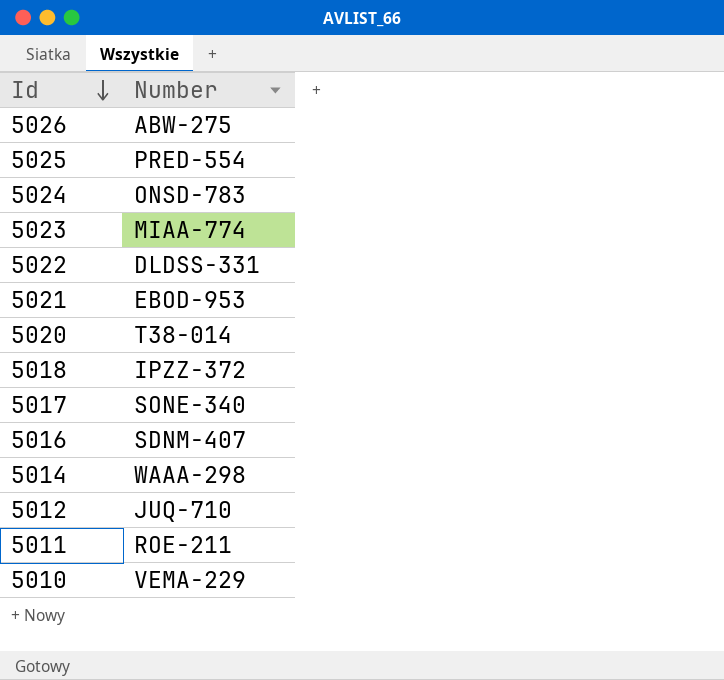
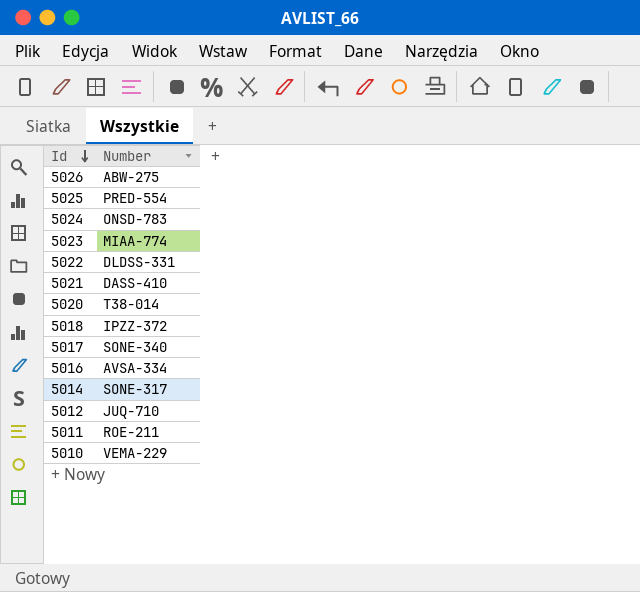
5021 | Number: EBOD-953 -> DASS-410
5016 | Number: SDNM-407 -> AVSA-334
5014 | Number: WAAA-298 -> SONE-317

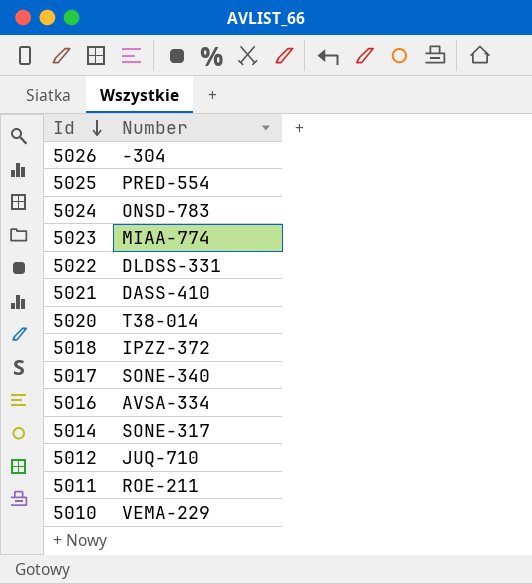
5026 | Number: ABW-275 -> -304

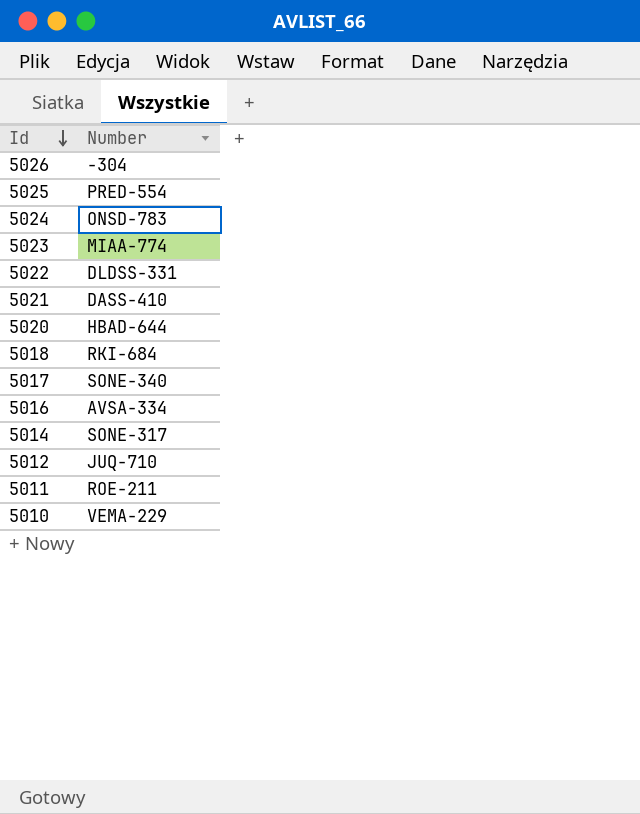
5020 | Number: T38-014 -> HBAD-644
5018 | Number: IPZZ-372 -> RKI-684

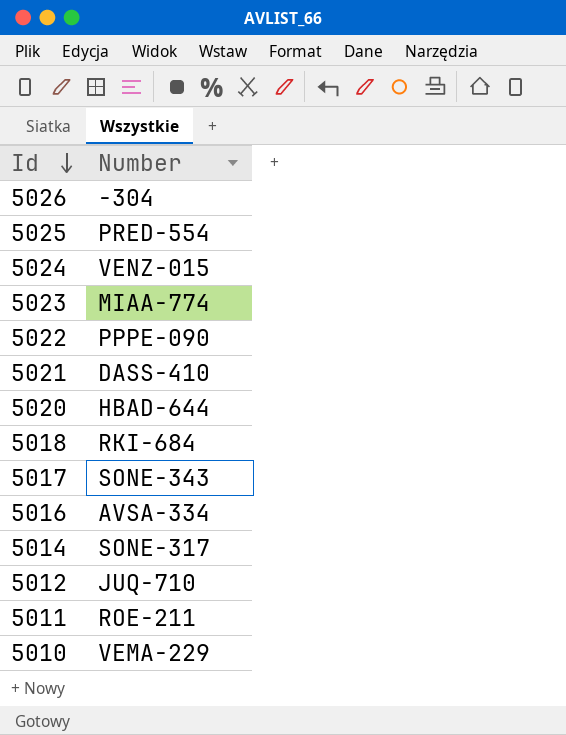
5024 | Number: ONSD-783 -> VENZ-015
5022 | Number: DLDSS-331 -> PPPE-090
5017 | Number: SONE-340 -> SONE-343

